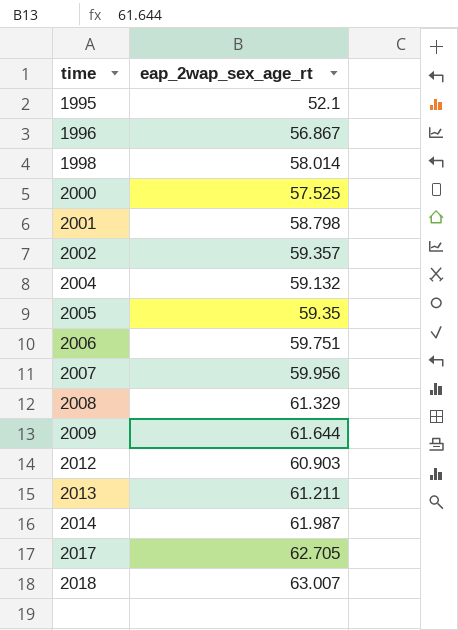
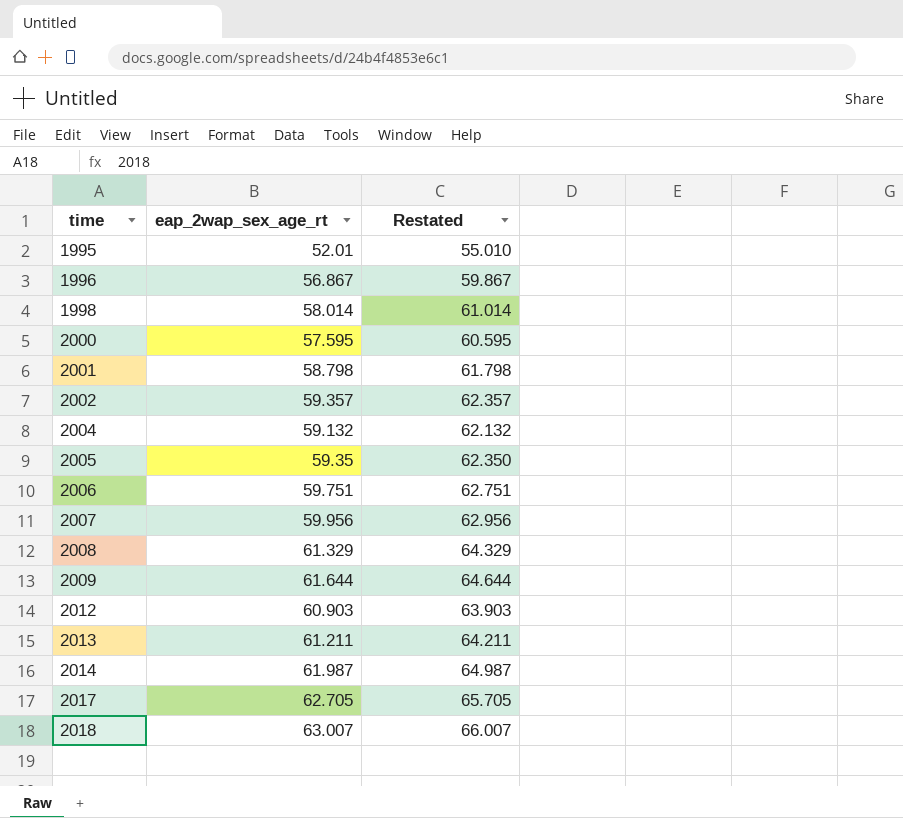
column Restated | formula: none -> [eap_2wap_sex_age_rt] + 3
1995 | eap_2wap_sex_age_rt: 52.1 -> 52.01
2000 | eap_2wap_sex_age_rt: 57.525 -> 57.595

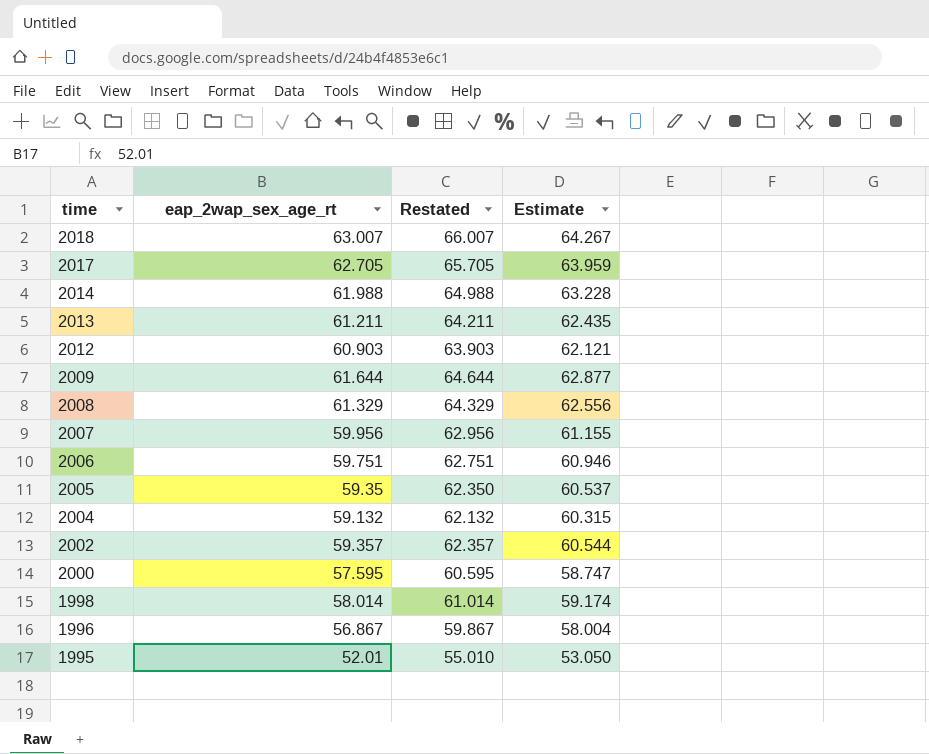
row order: time ascending -> time descending
column Estimate | formula: none -> [eap_2wap_sex_age_rt] * 1.02
row 2001: 58.798 | 61.798 -> none
2014 | eap_2wap_sex_age_rt: 61.987 -> 61.988
2014 | Restated: 64.987 -> 64.988

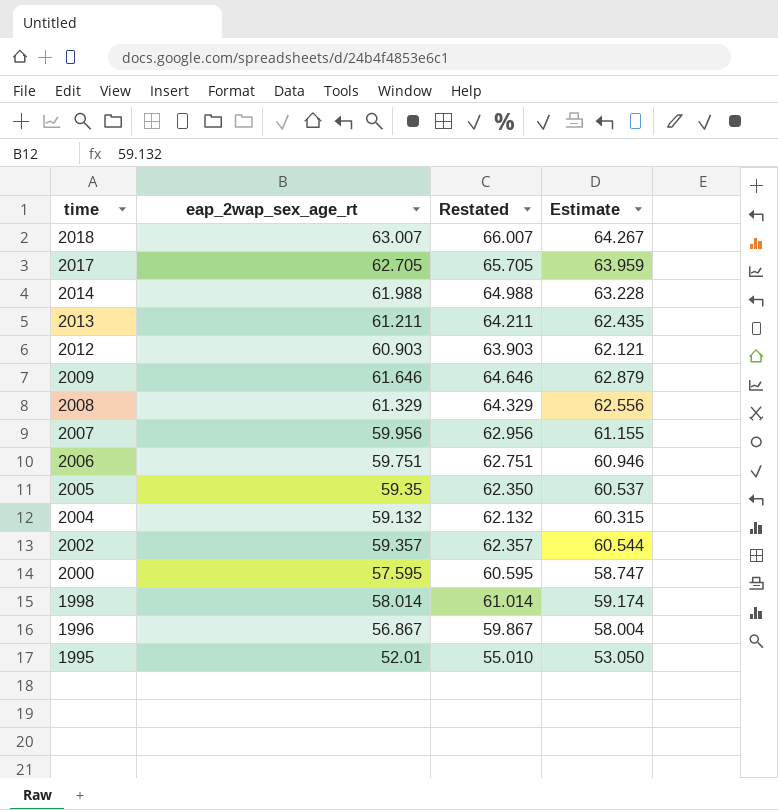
2009 | eap_2wap_sex_age_rt: 61.644 -> 61.646
2009 | Restated: 64.644 -> 64.646
2009 | Estimate: 62.877 -> 62.879

